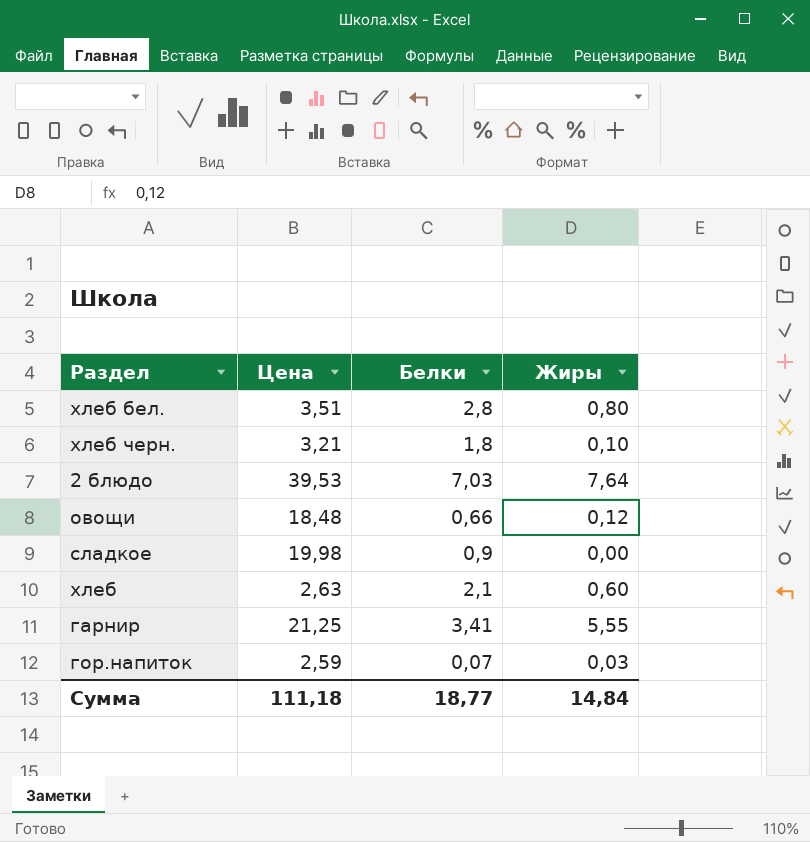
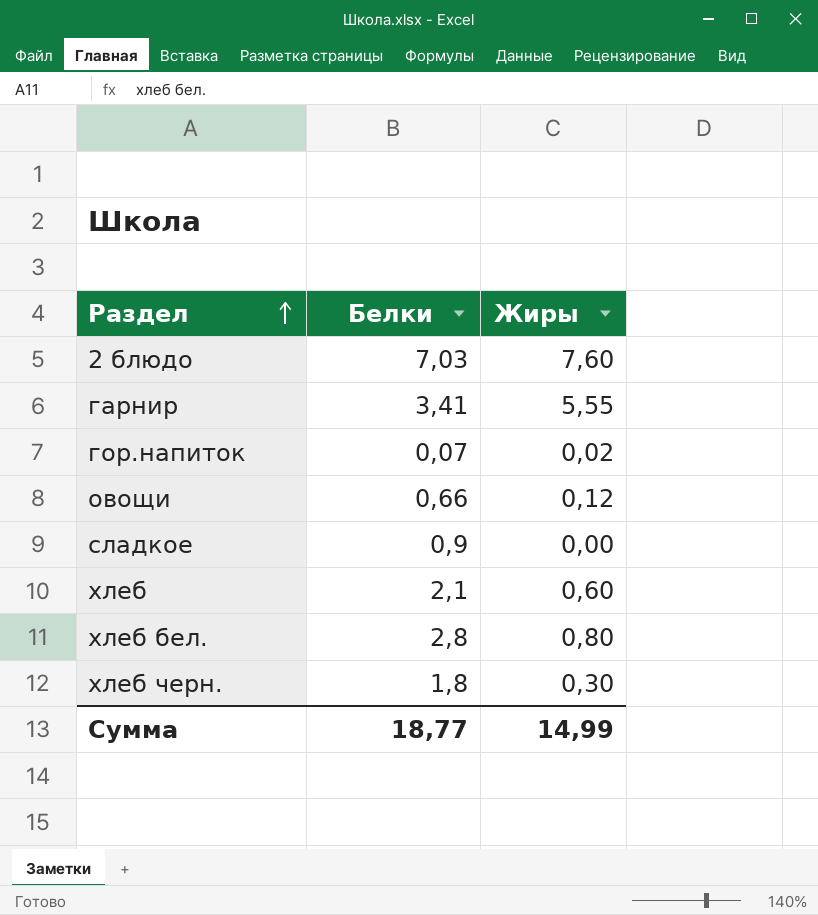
row order: none -> Раздел ascending
column Цена | position: 2 -> none
2 блюдо | Жиры: 7,64 -> 7,60
гор.напиток | Жиры: 0,03 -> 0,02
хлеб черн. | Жиры: 0,10 -> 0,30
Сумма | Жиры: 14,84 -> 14,99

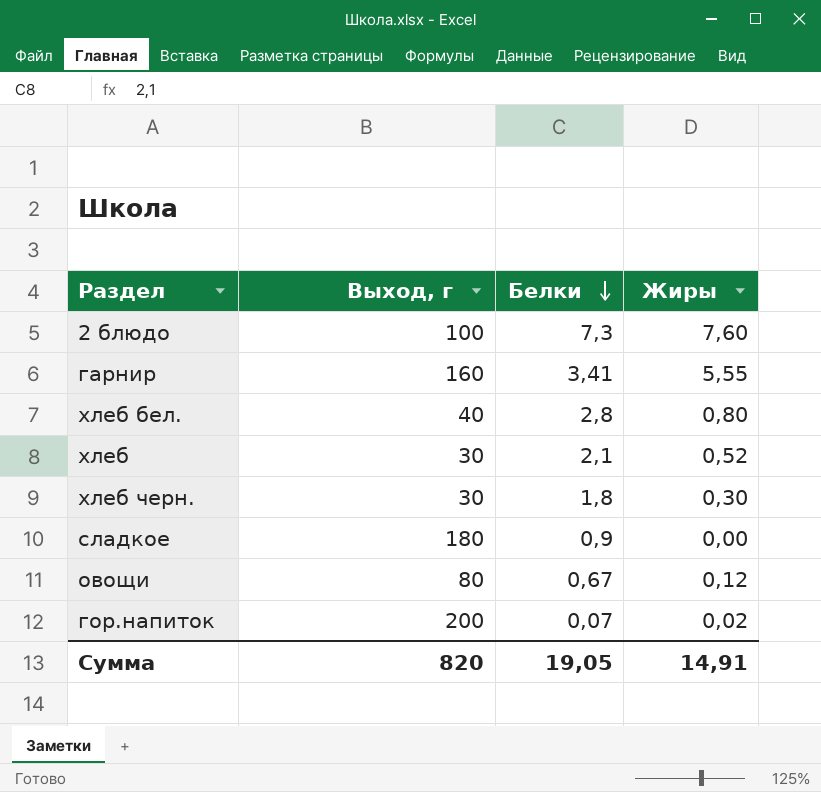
row order: Раздел ascending -> Белки descending
column Выход, г | position: none -> 2
2 блюдо | Белки: 7,03 -> 7,3
хлеб | Жиры: 0,60 -> 0,52
овощи | Белки: 0,66 -> 0,67
Сумма | Белки: 18,77 -> 19,05
Сумма | Жиры: 14,99 -> 14,91

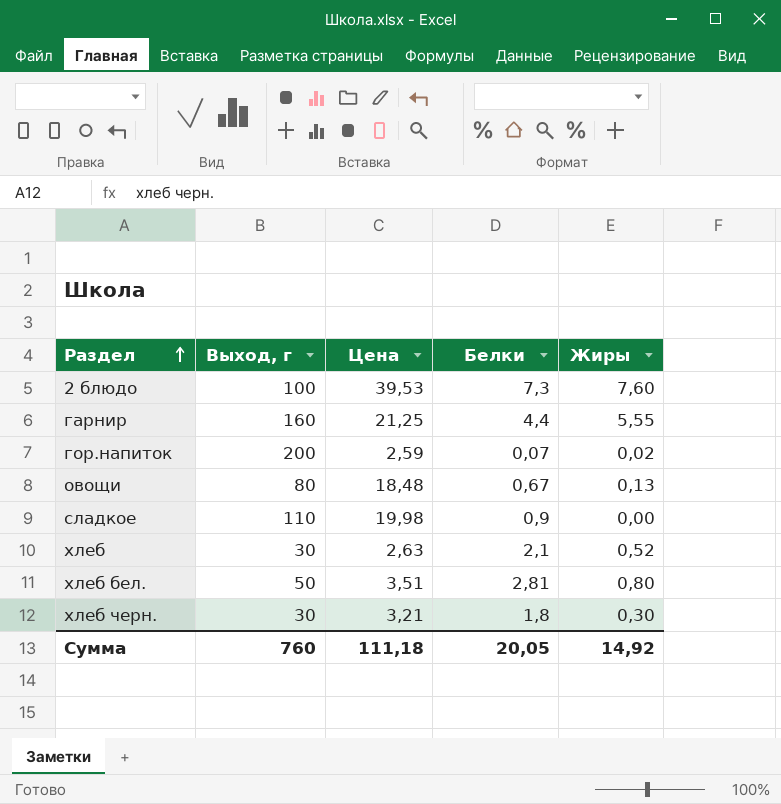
row order: Белки descending -> Раздел ascending
column Цена | position: none -> 3
гарнир | Белки: 3,41 -> 4,4
овощи | Жиры: 0,12 -> 0,13
сладкое | Выход, г: 180 -> 110
хлеб бел. | Выход, г: 40 -> 50
хлеб бел. | Белки: 2,8 -> 2,81
Сумма | Выход, г: 820 -> 760
Сумма | Белки: 19,05 -> 20,05
Сумма | Жиры: 14,91 -> 14,92

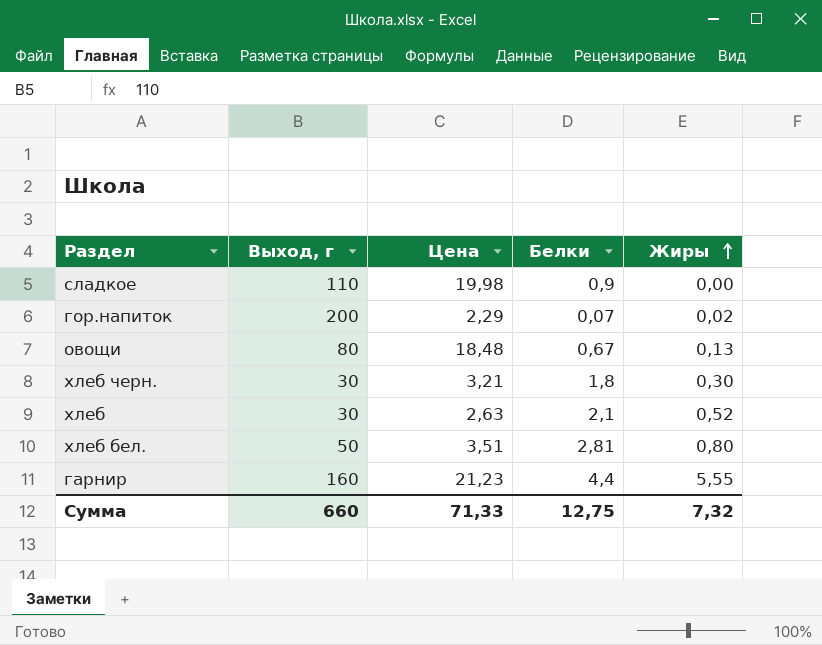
row order: Раздел ascending -> Жиры ascending
row 2 блюдо: 100 | 39,53 | 7,3 | 7,60 -> none
гор.напиток | Цена: 2,59 -> 2,29
гарнир | Цена: 21,25 -> 21,23
Сумма | Выход, г: 760 -> 660
Сумма | Цена: 111,18 -> 71,33
Сумма | Белки: 20,05 -> 12,75
Сумма | Жиры: 14,92 -> 7,32

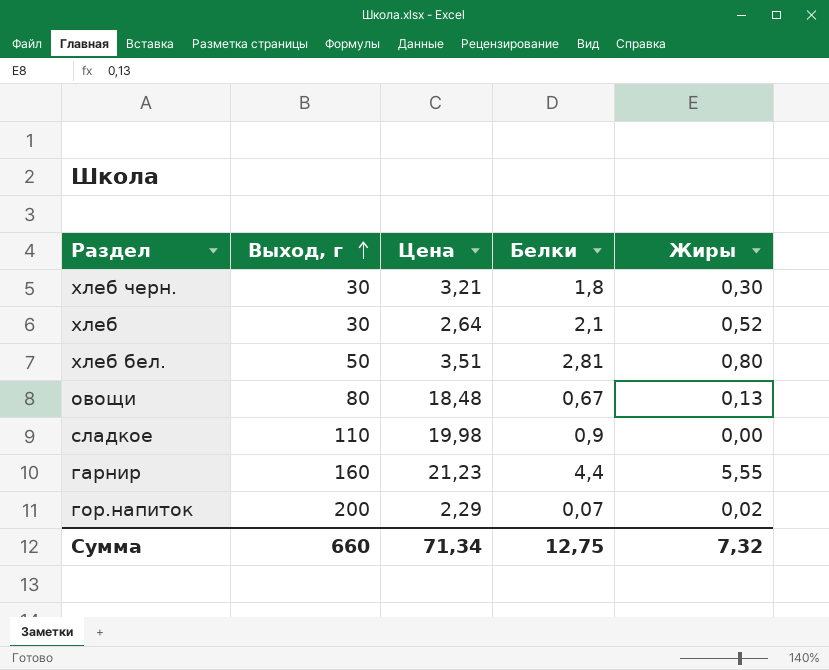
row order: Жиры ascending -> Выход, г ascending
хлеб | Цена: 2,63 -> 2,64
Сумма | Цена: 71,33 -> 71,34

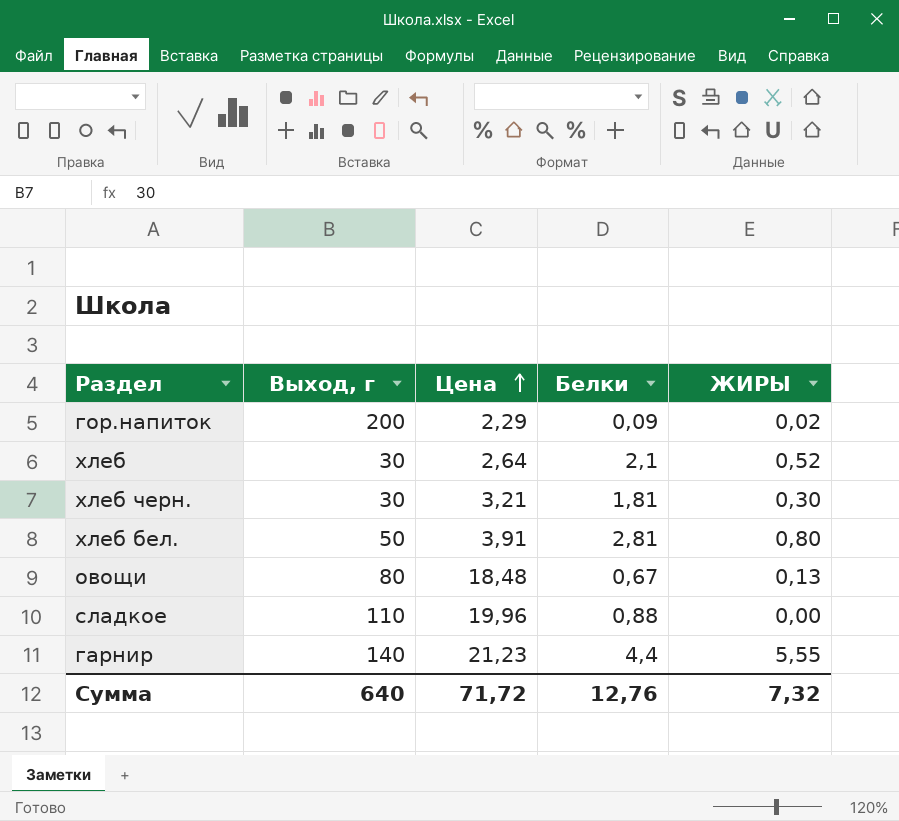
row order: Выход, г ascending -> Цена ascending
column name: Жиры -> ЖИРЫ
гор.напиток | Белки: 0,07 -> 0,09
хлеб черн. | Белки: 1,8 -> 1,81
хлеб бел. | Цена: 3,51 -> 3,91
сладкое | Цена: 19,98 -> 19,96
сладкое | Белки: 0,9 -> 0,88
гарнир | Выход, г: 160 -> 140
Сумма | Выход, г: 660 -> 640
Сумма | Цена: 71,34 -> 71,72
Сумма | Белки: 12,75 -> 12,76

